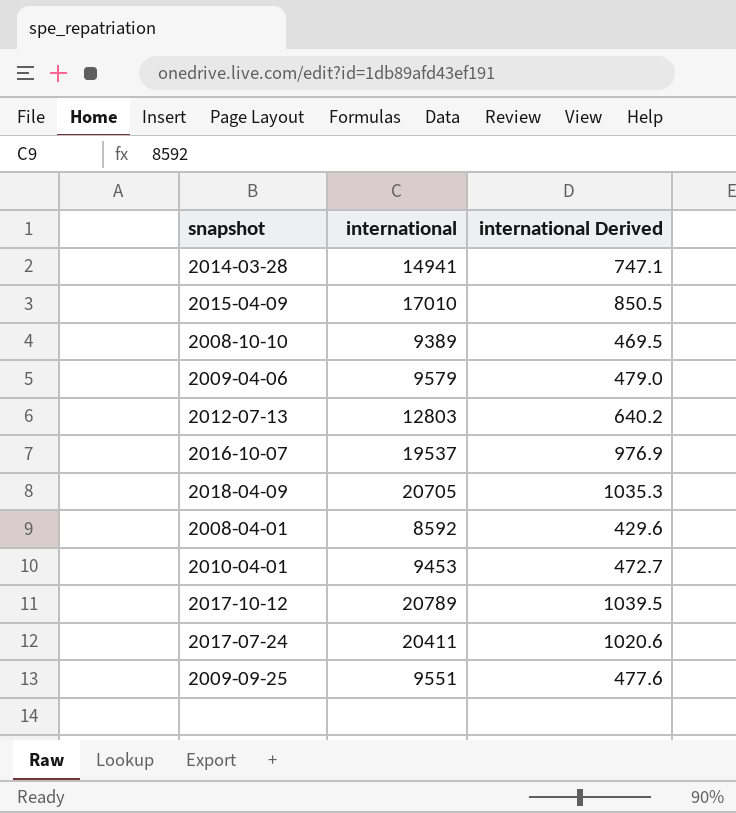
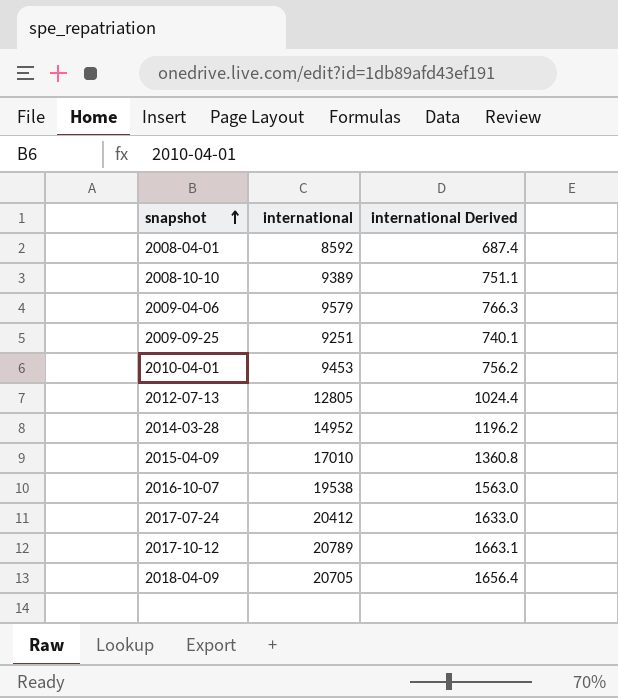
row order: none -> snapshot ascending
column international Derived | formula: [international] * 0.05 -> [international] * 0.08
2009-09-25 | international: 9551 -> 9251
2012-07-13 | international: 12803 -> 12805
2014-03-28 | international: 14941 -> 14952
2016-10-07 | international: 19537 -> 19538
2017-07-24 | international: 20411 -> 20412

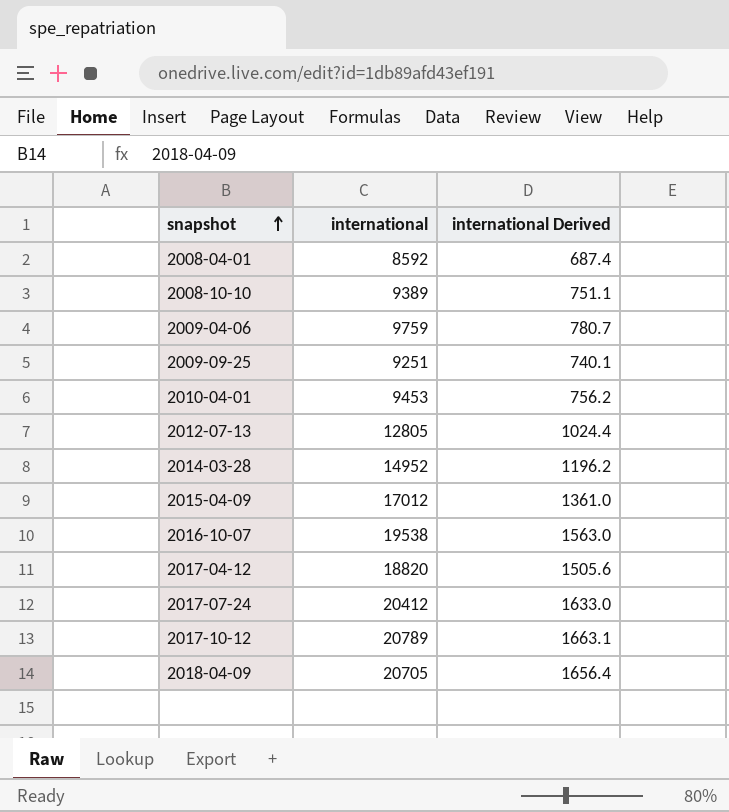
2009-04-06 | international: 9579 -> 9759
2009-04-06 | international Derived: 766.3 -> 780.7
2015-04-09 | international: 17010 -> 17012
2015-04-09 | international Derived: 1360.8 -> 1361.0
row 2017-04-12: none -> 18820 | 1505.6

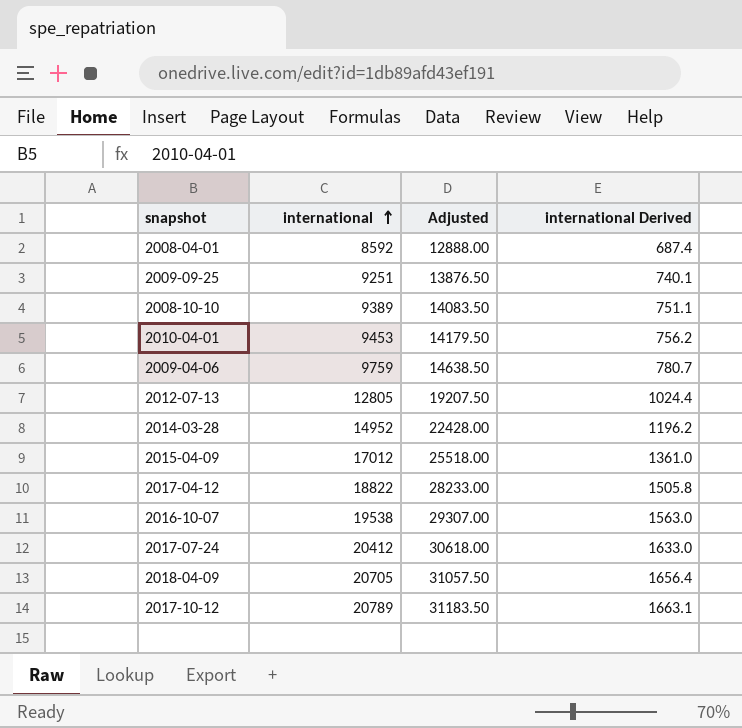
row order: snapshot ascending -> international ascending
column Adjusted | formula: none -> [international] * 1.5
2017-04-12 | international: 18820 -> 18822
2017-04-12 | international Derived: 1505.6 -> 1505.8

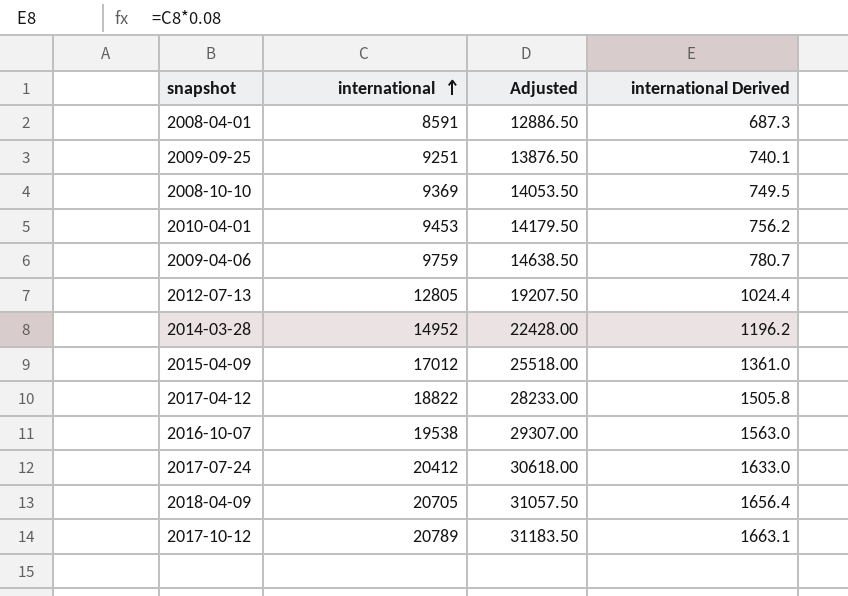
2008-04-01 | international: 8592 -> 8591
2008-04-01 | Adjusted: 12888.00 -> 12886.50
2008-04-01 | international Derived: 687.4 -> 687.3
2008-10-10 | international: 9389 -> 9369
2008-10-10 | Adjusted: 14083.50 -> 14053.50
2008-10-10 | international Derived: 751.1 -> 749.5

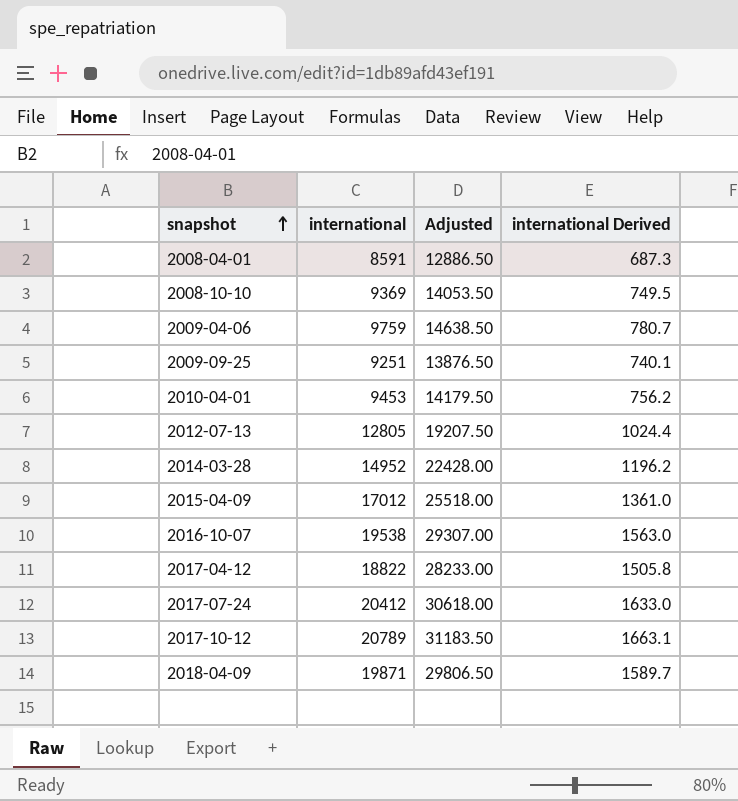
row order: international ascending -> snapshot ascending
2018-04-09 | international: 20705 -> 19871
2018-04-09 | Adjusted: 31057.50 -> 29806.50
2018-04-09 | international Derived: 1656.4 -> 1589.7

